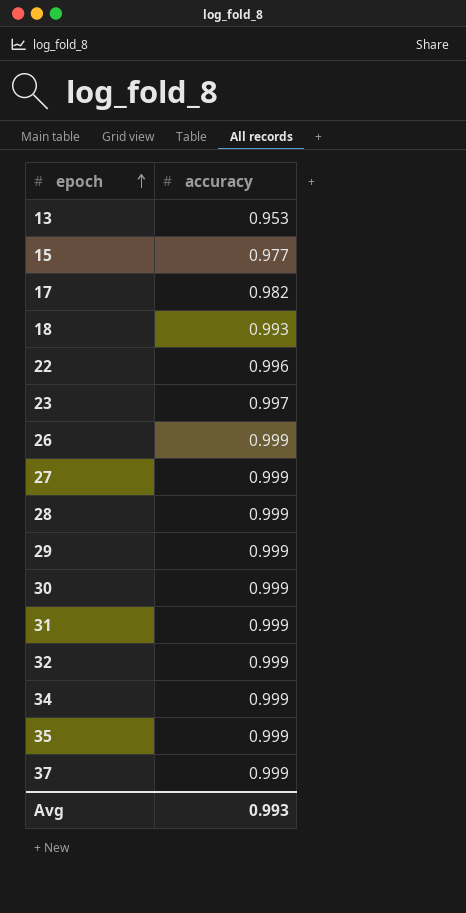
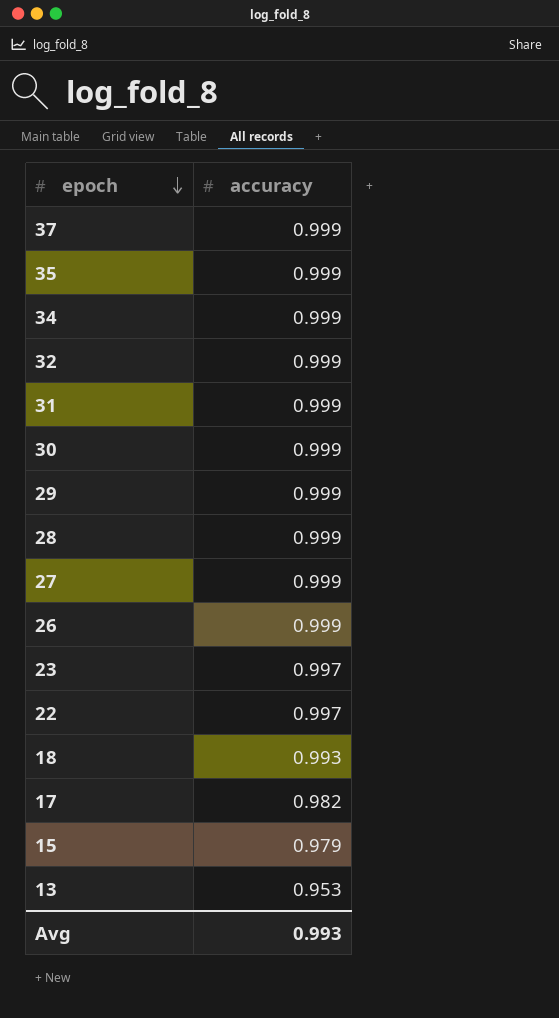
row order: epoch ascending -> epoch descending
22 | accuracy: 0.996 -> 0.997
15 | accuracy: 0.977 -> 0.979

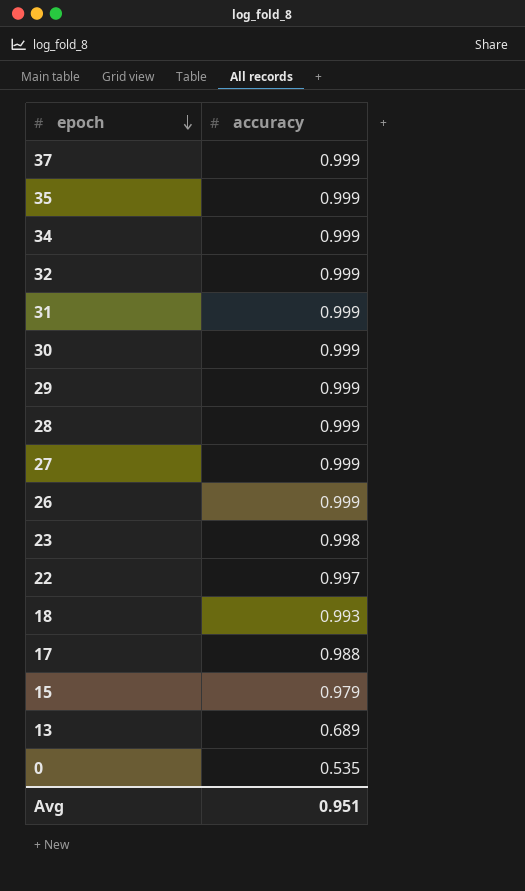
23 | accuracy: 0.997 -> 0.998
17 | accuracy: 0.982 -> 0.988
13 | accuracy: 0.953 -> 0.689
row 0: none -> 0.535
Avg | accuracy: 0.993 -> 0.951

